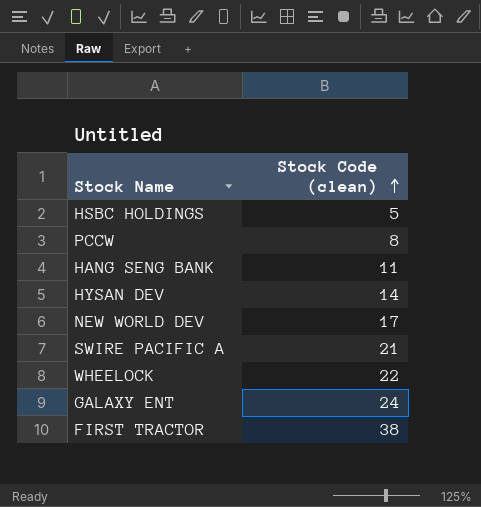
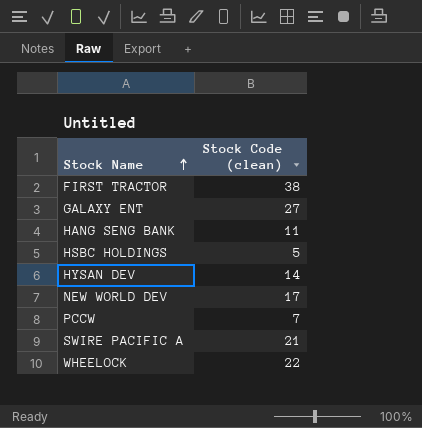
row order: Stock Code (clean) ascending -> Stock Name ascending
GALAXY ENT | Stock Code (clean): 24 -> 27
PCCW | Stock Code (clean): 8 -> 7

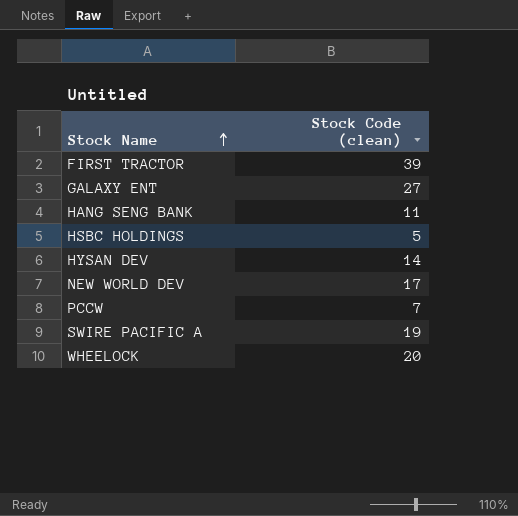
FIRST TRACTOR | Stock Code (clean): 38 -> 39
SWIRE PACIFIC A | Stock Code (clean): 21 -> 19
WHEELOCK | Stock Code (clean): 22 -> 20

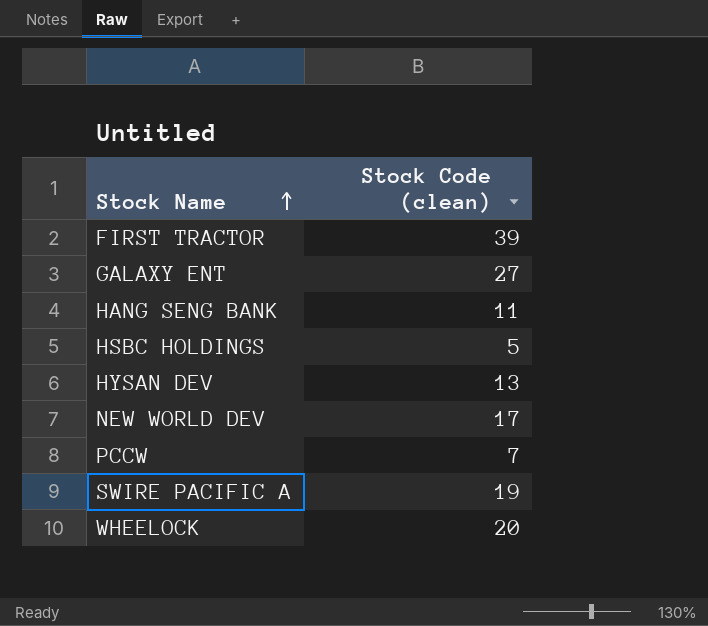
HYSAN DEV | Stock Code (clean): 14 -> 13

